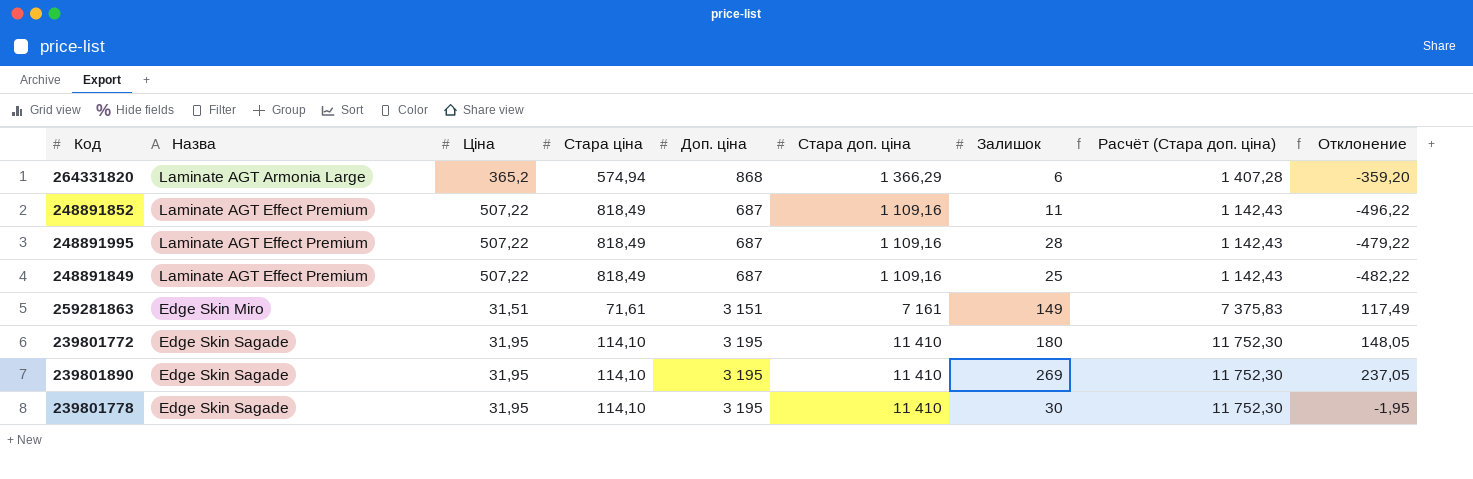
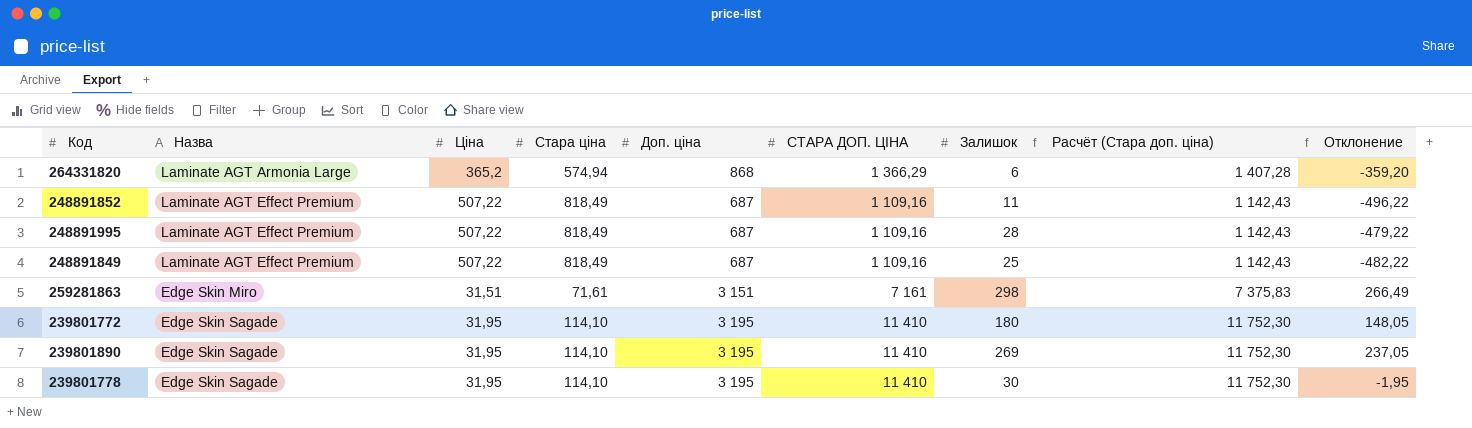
column name: Стара доп. ціна -> СТАРА ДОП. ЦІНА
259281863 | Залишок: 149 -> 298
259281863 | Отклонение: 117,49 -> 266,49

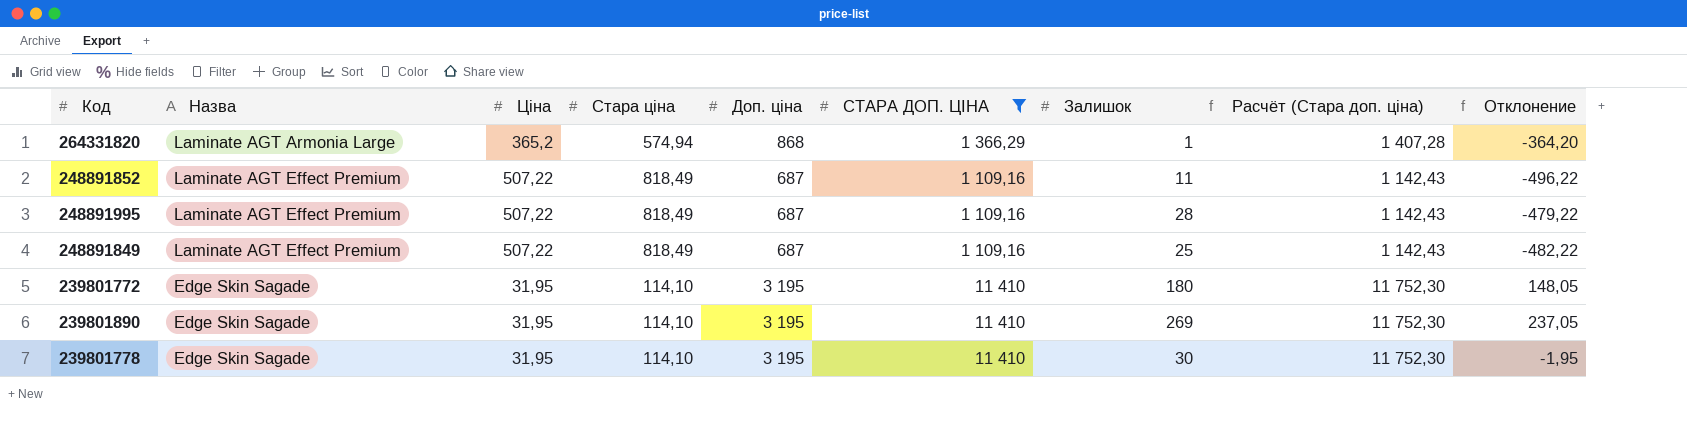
filter: none -> СТАРА ДОП. ЦІНА != 7 161
264331820 | Залишок: 6 -> 1
264331820 | Отклонение: -359,20 -> -364,20

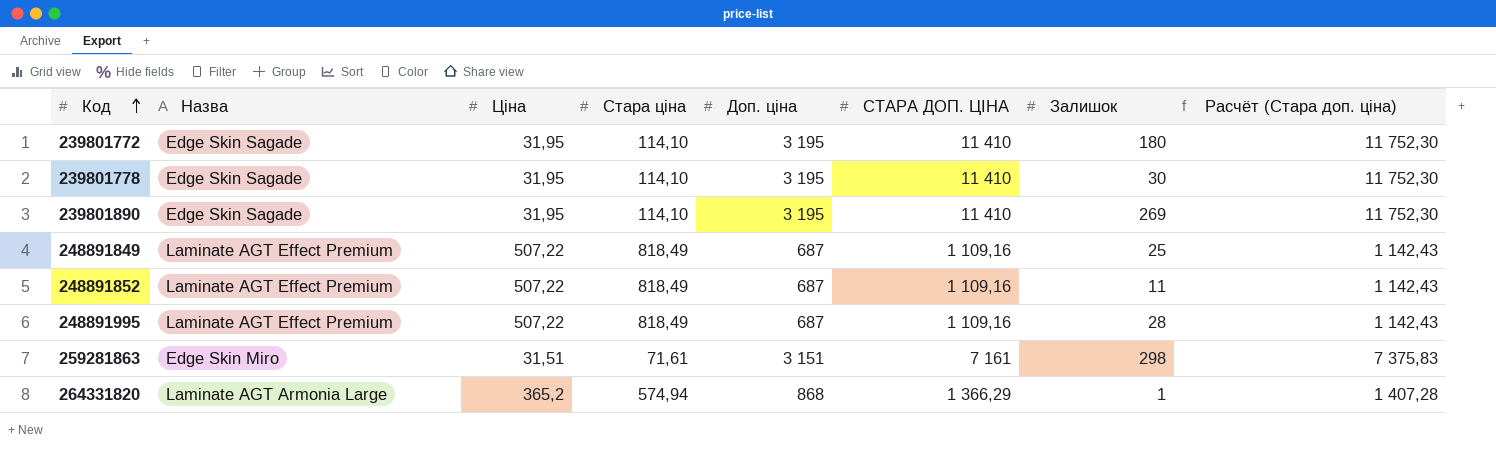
filter: СТАРА ДОП. ЦІНА != 7 161 -> none
row order: none -> Код ascending
column Отклонение | formula: [Залишок] - [Ціна] -> none

